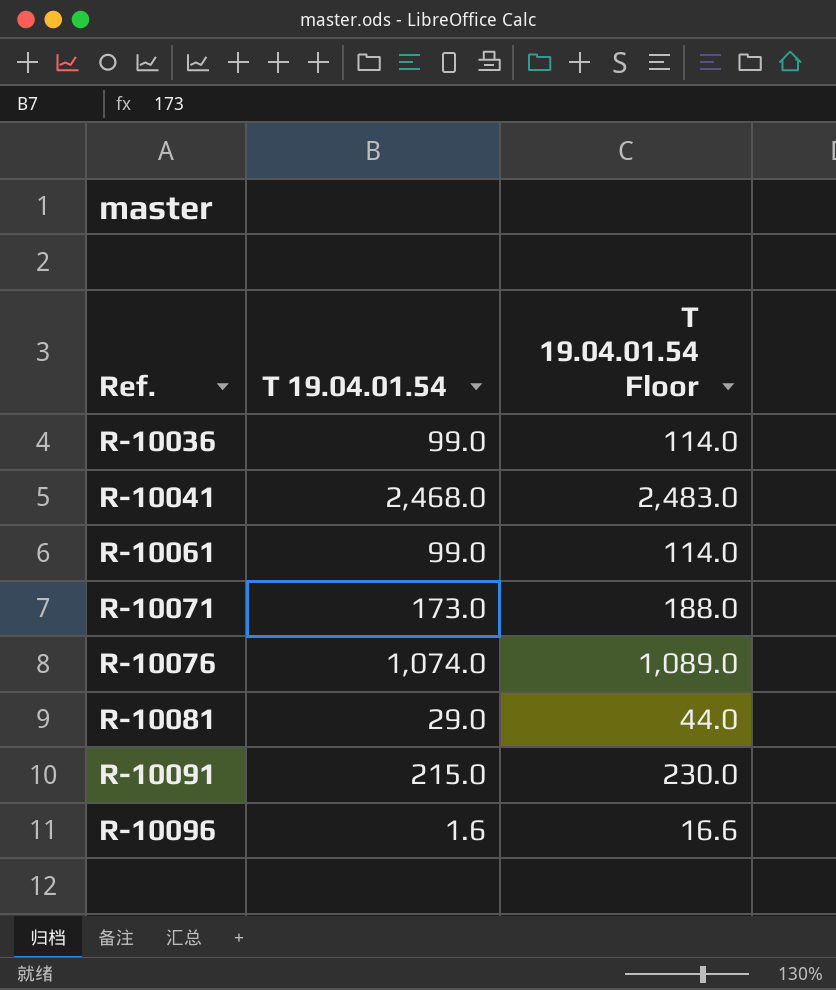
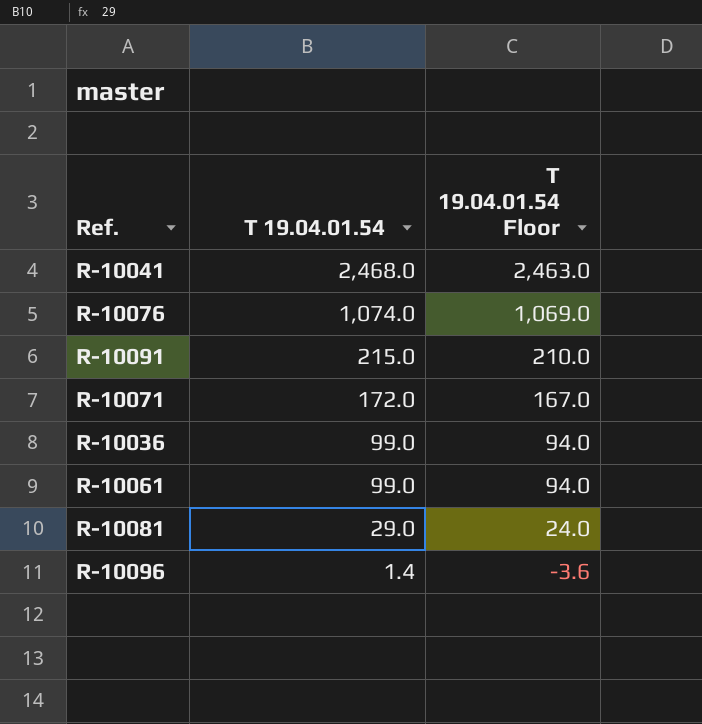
row order: Ref. ascending -> T 19.04.01.54 descending
column T 19.04.01.54 Floor | formula: [T 19.04.01.54] + 15 -> [T 19.04.01.54] - 5
R-10071 | T 19.04.01.54: 173.0 -> 172.0
R-10096 | T 19.04.01.54: 1.6 -> 1.4

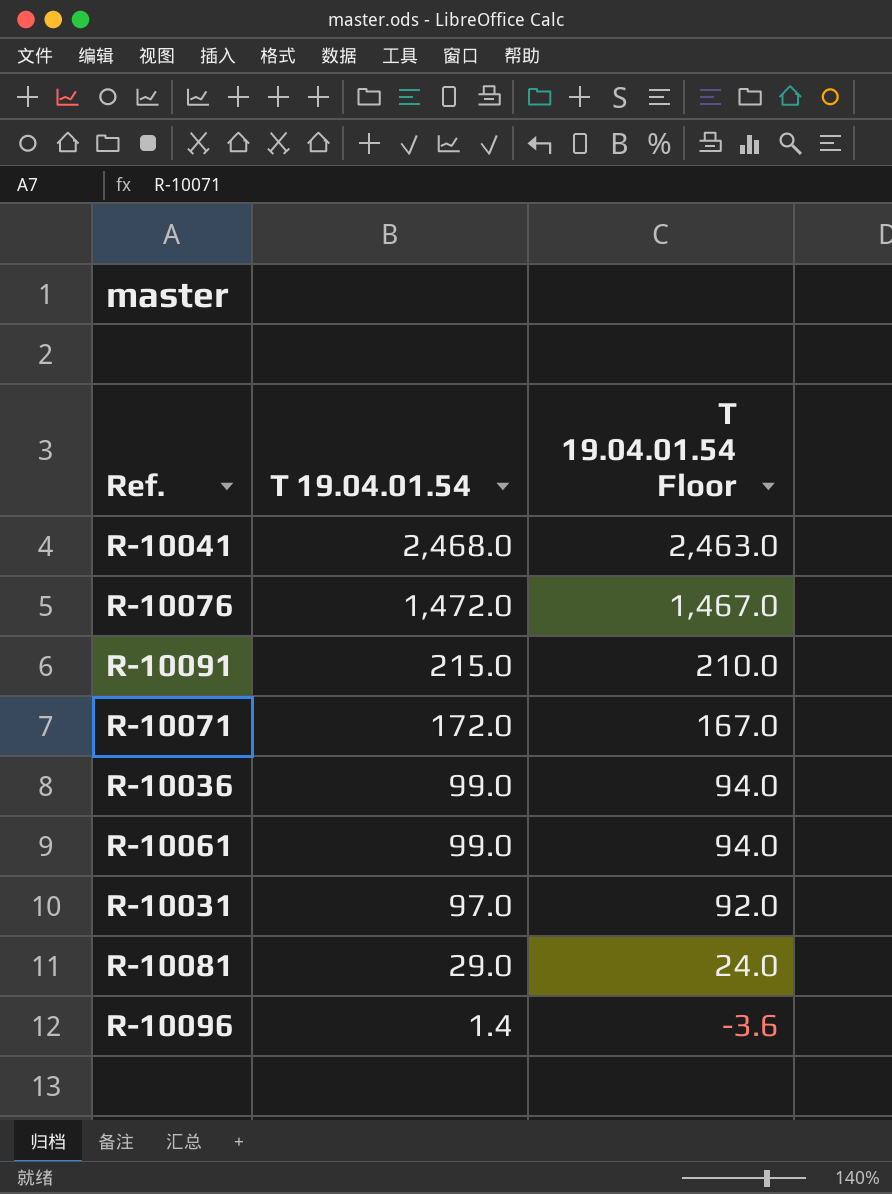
R-10076 | T 19.04.01.54: 1,074.0 -> 1,472.0
R-10076 | T 19.04.01.54 Floor: 1,069.0 -> 1,467.0
row R-10031: none -> 97.0 | 92.0

